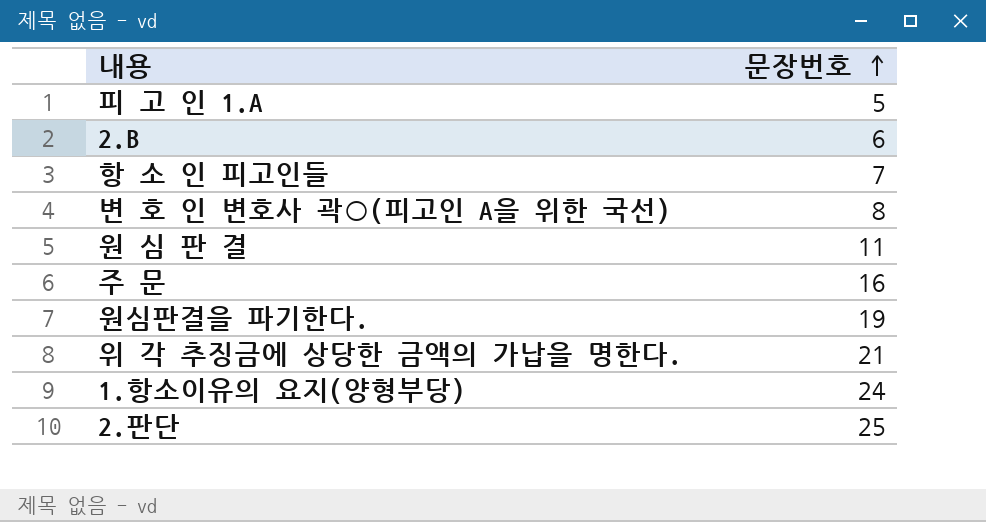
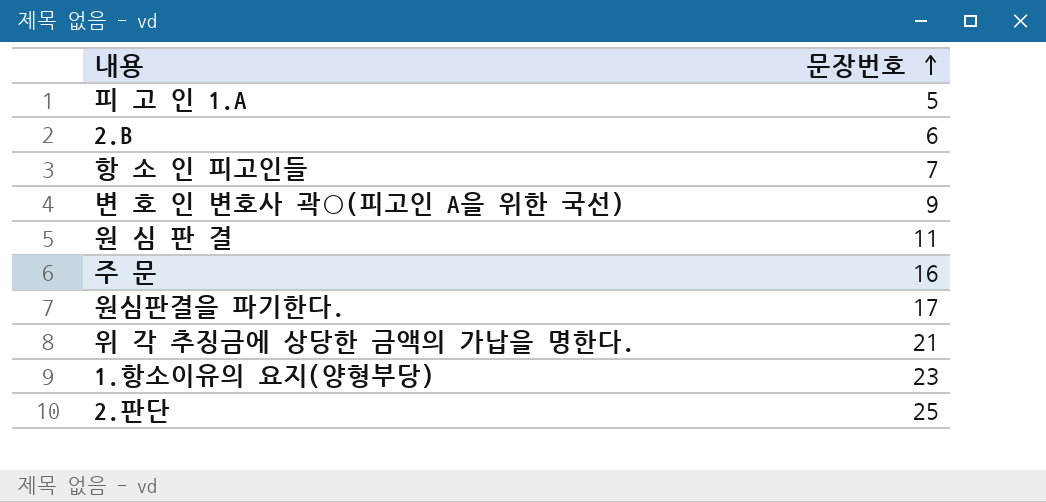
변 호 인 변호사 곽○(피고인 A을 위한 국선) | 문장번호: 8 -> 9
원심판결을 파기한다. | 문장번호: 19 -> 17
1.항소이유의 요지(양형부당) | 문장번호: 24 -> 23

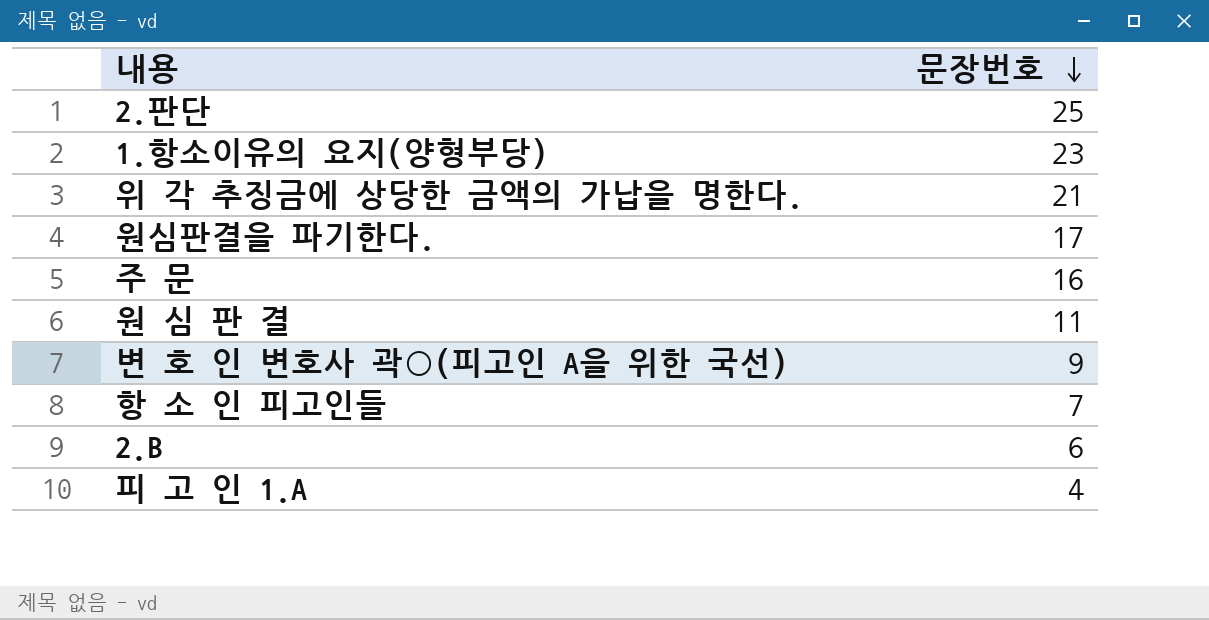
row order: 문장번호 ascending -> 문장번호 descending
피 고 인 1.A | 문장번호: 5 -> 4

